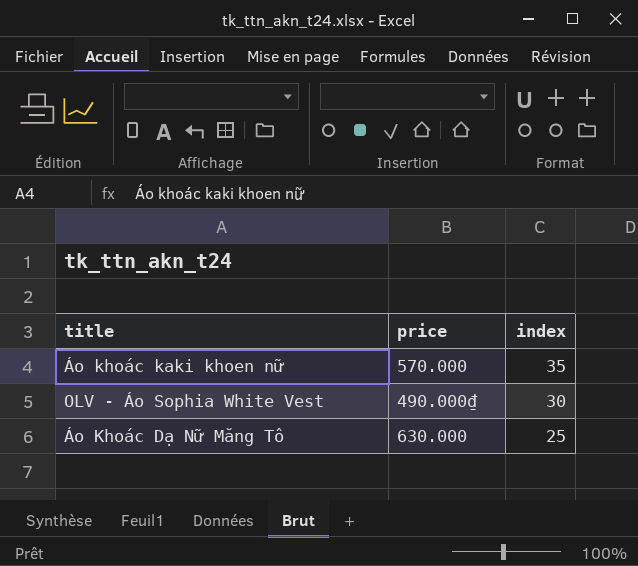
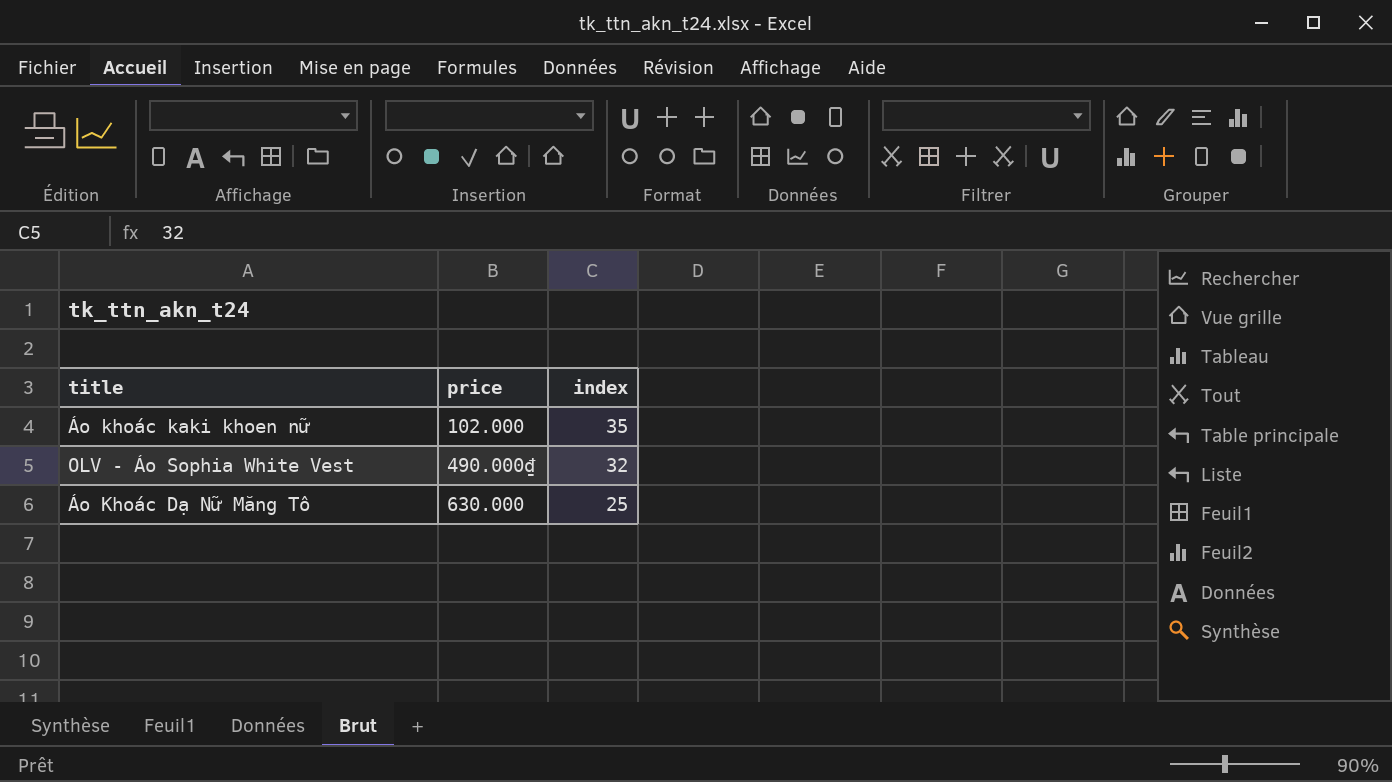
Áo khoác kaki khoen nữ | price: 570.000 -> 102.000
OLV - Áo Sophia White Vest | index: 30 -> 32

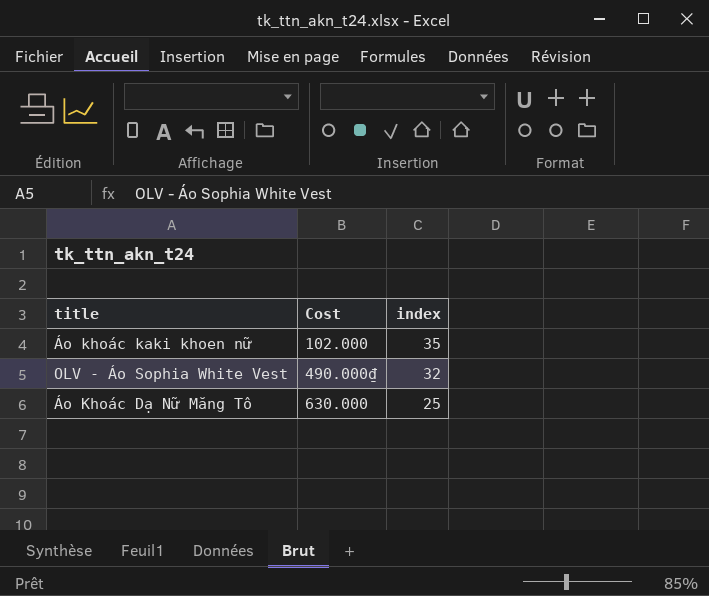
column name: price -> Cost

